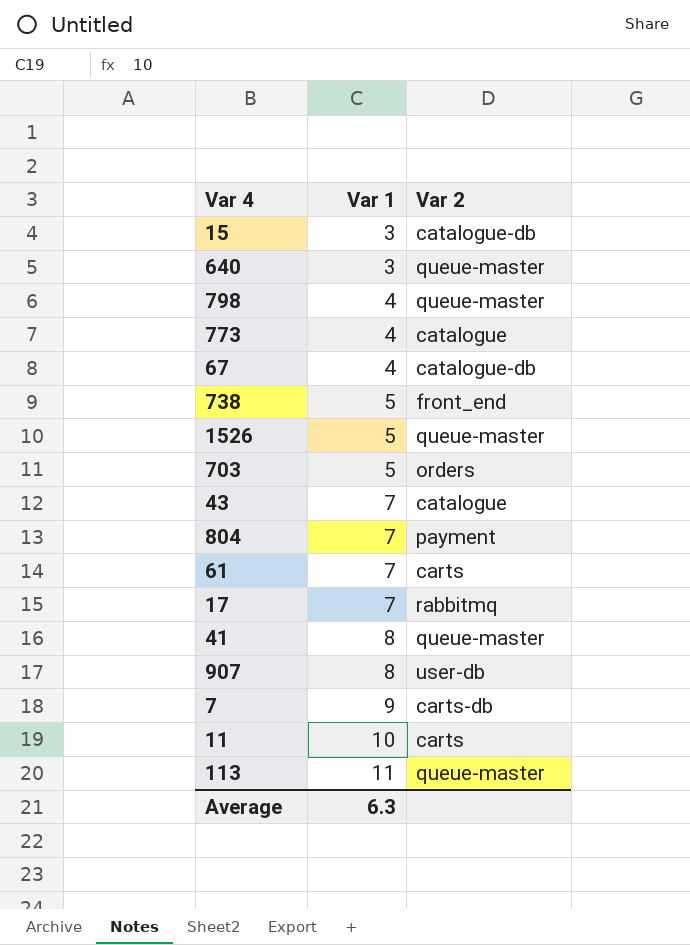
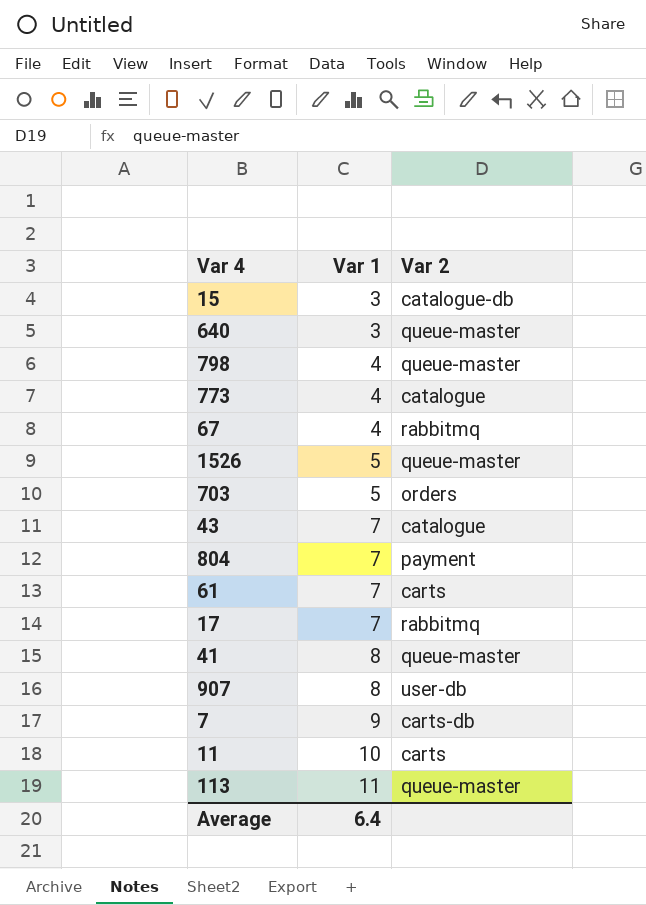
row 738: 5 | front_end -> none
67 | Var 2: catalogue-db -> rabbitmq
Average | Var 1: 6.3 -> 6.4

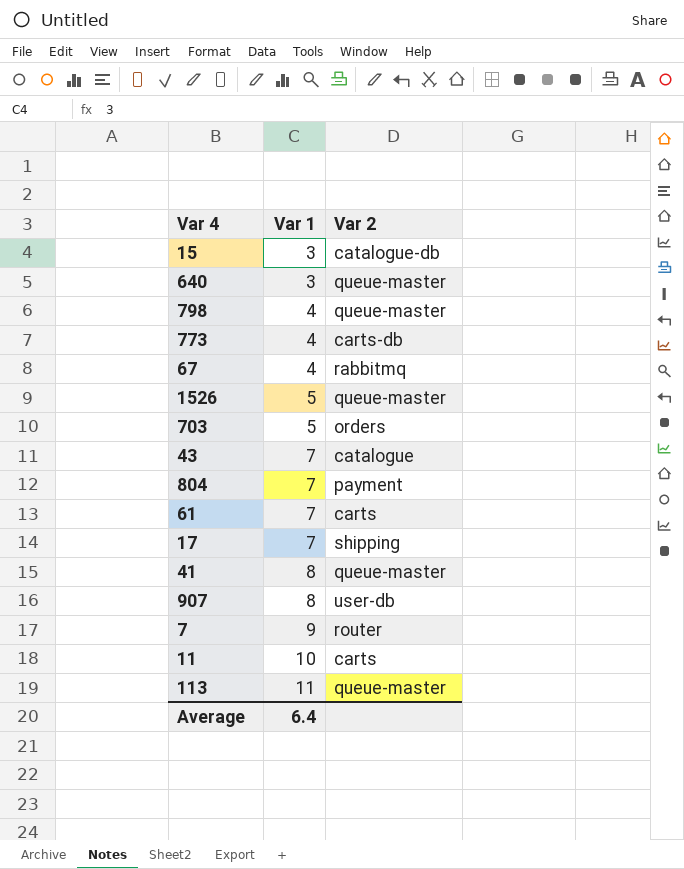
773 | Var 2: catalogue -> carts-db
17 | Var 2: rabbitmq -> shipping
7 | Var 2: carts-db -> router

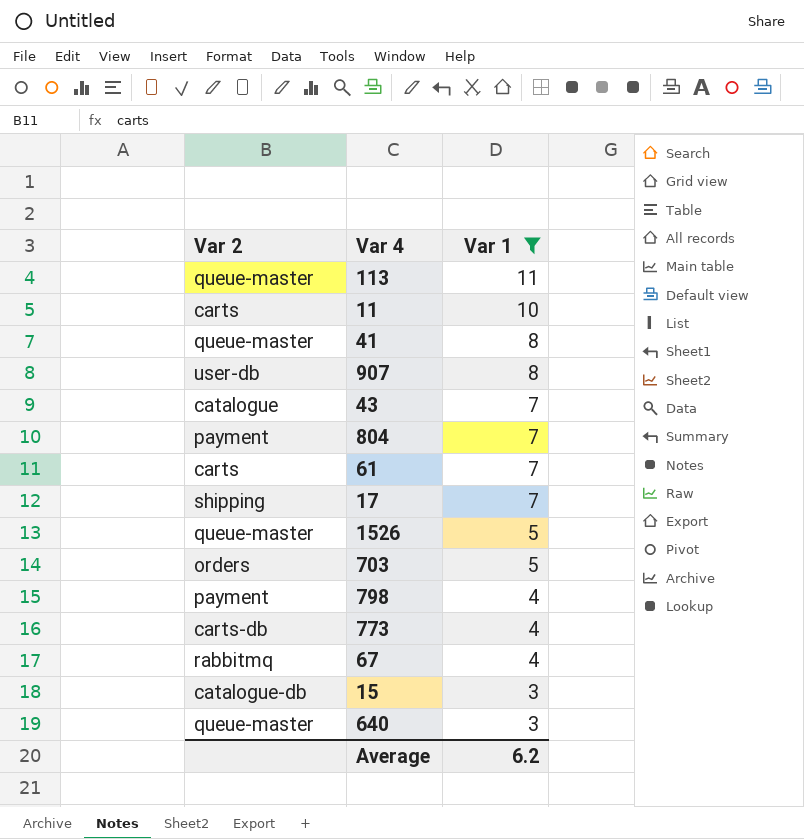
filter: none -> Var 1 != 9
row order: Var 1 ascending -> Var 1 descending
column Var 2 | position: 3 -> 1
798 | Var 2: queue-master -> payment
Average | Var 1: 6.4 -> 6.2

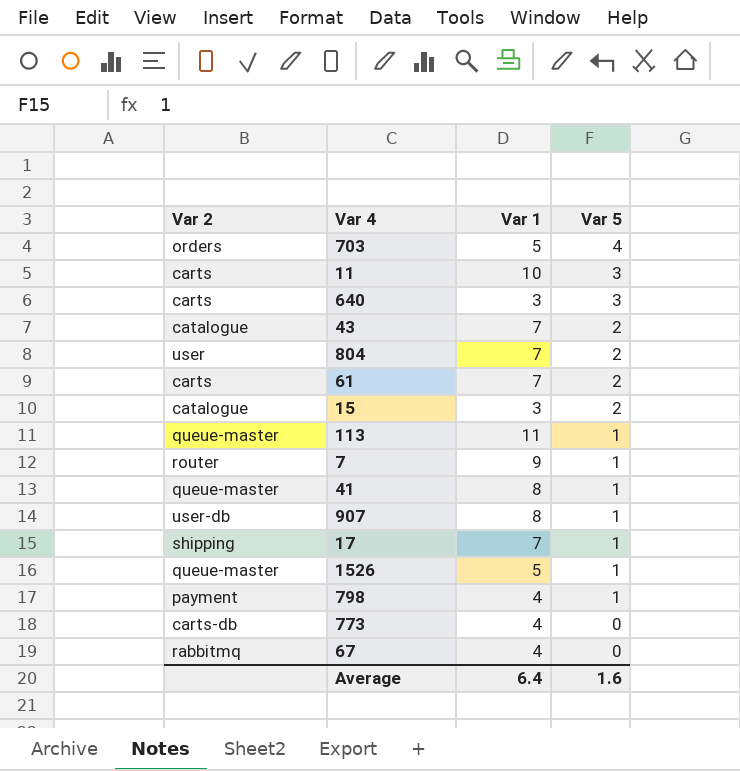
filter: Var 1 != 9 -> none
row order: Var 1 descending -> Var 5 descending
column Var 5 | position: none -> 4
640 | Var 2: queue-master -> carts
804 | Var 2: payment -> user
15 | Var 2: catalogue-db -> catalogue
Average | Var 1: 6.2 -> 6.4

